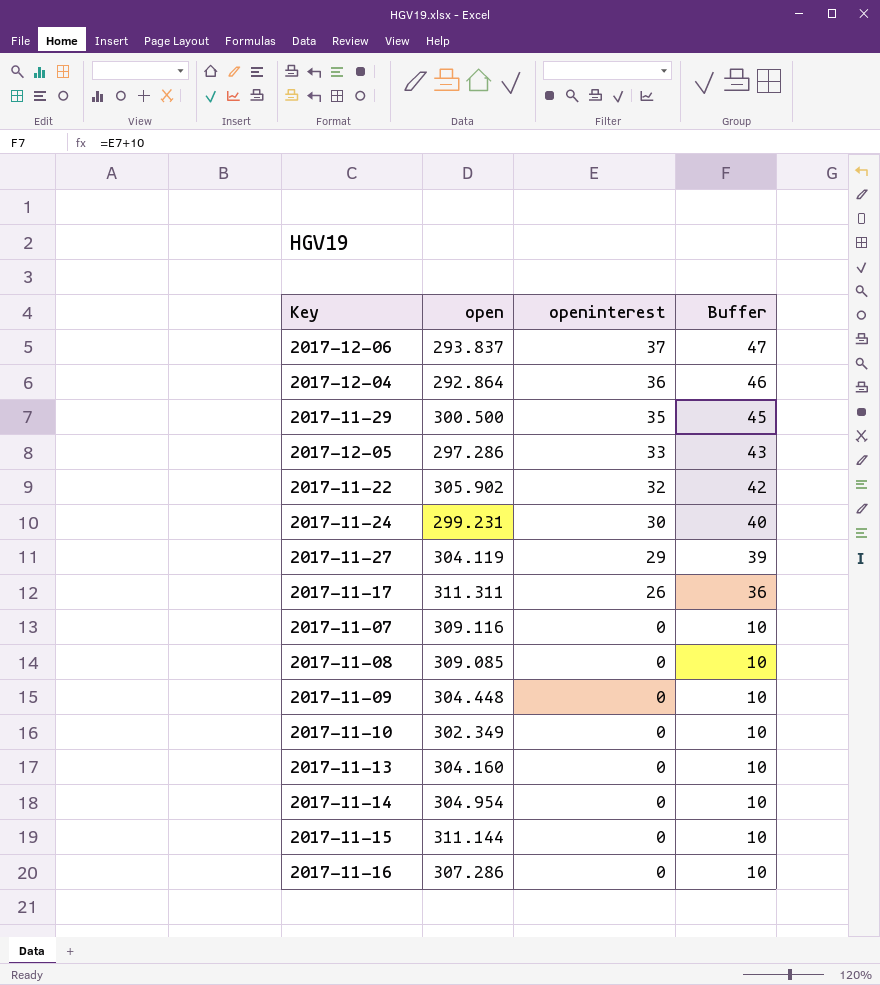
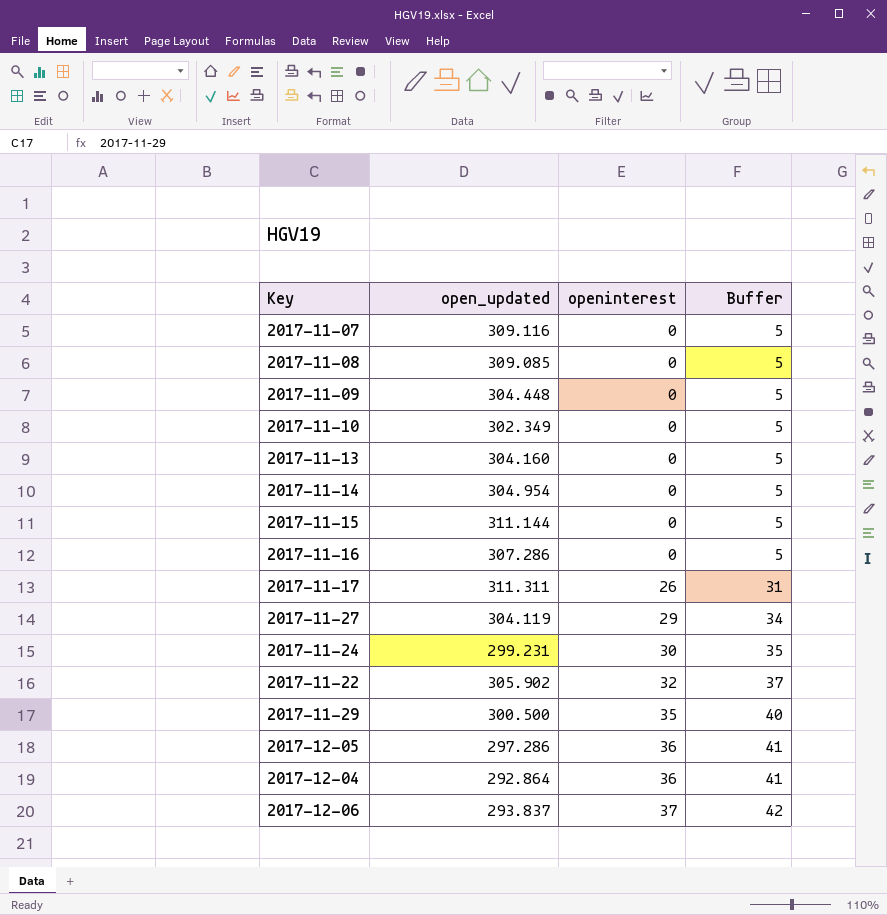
row order: openinterest descending -> openinterest ascending
column name: open -> open_updated
column Buffer | formula: [openinterest] + 10 -> [openinterest] + 5
2017-12-05 | openinterest: 33 -> 36

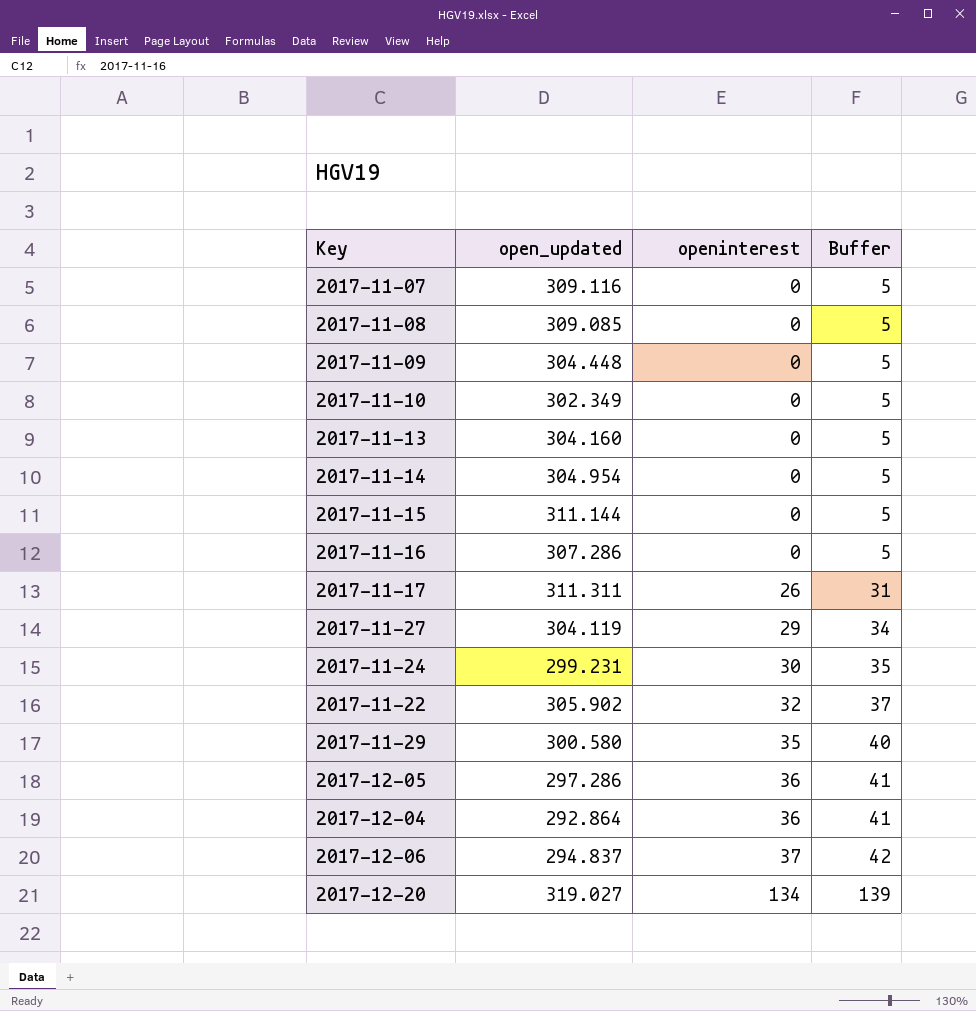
2017-11-29 | open_updated: 300.500 -> 300.580
2017-12-06 | open_updated: 293.837 -> 294.837
row 2017-12-20: none -> 319.027 | 134 | 139

